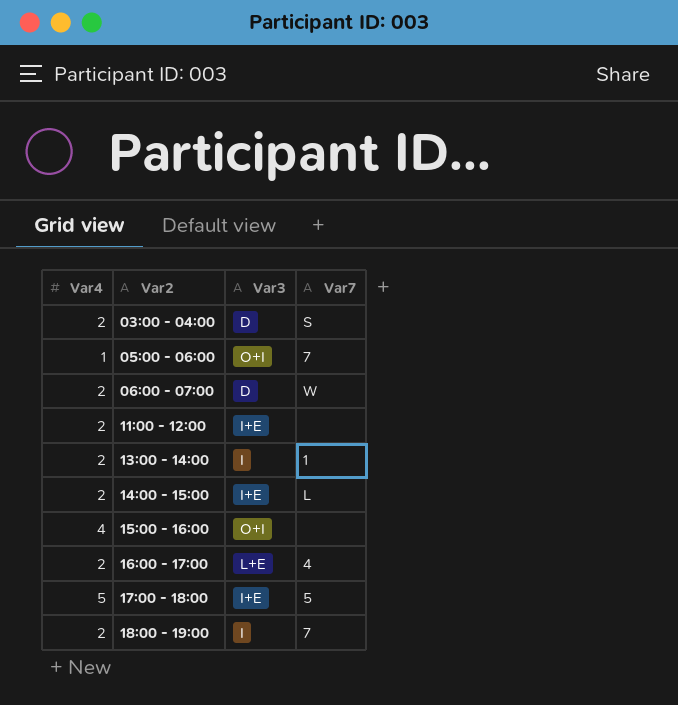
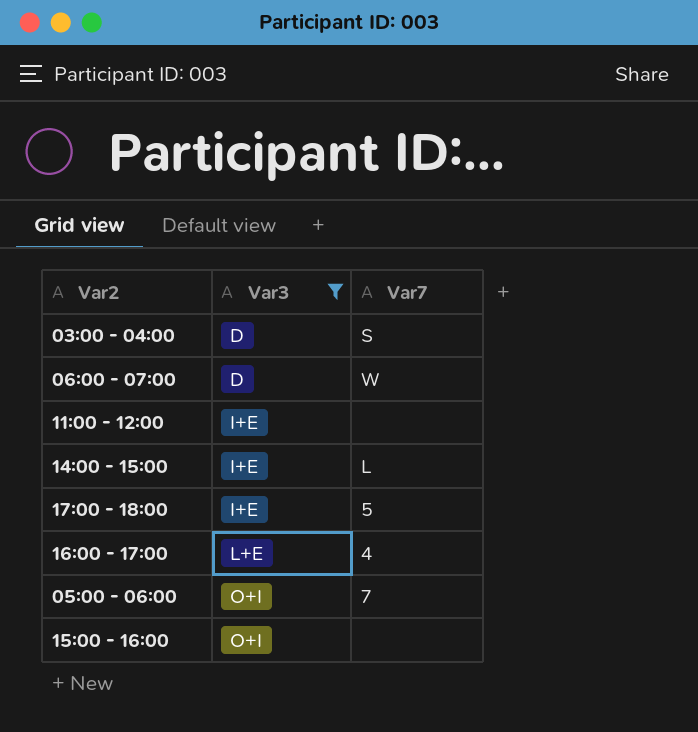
filter: none -> Var3 != I
row order: Var2 ascending -> Var3 ascending
column Var4 | position: 1 -> none

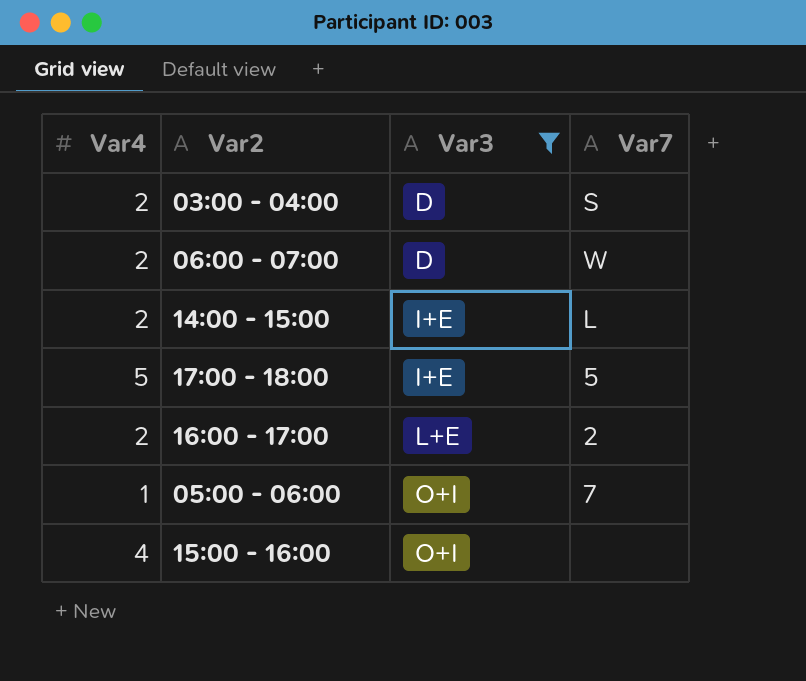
column Var4 | position: none -> 1
row 11:00 - 12:00: I+E | none -> none
16:00 - 17:00 | Var7: 4 -> 2

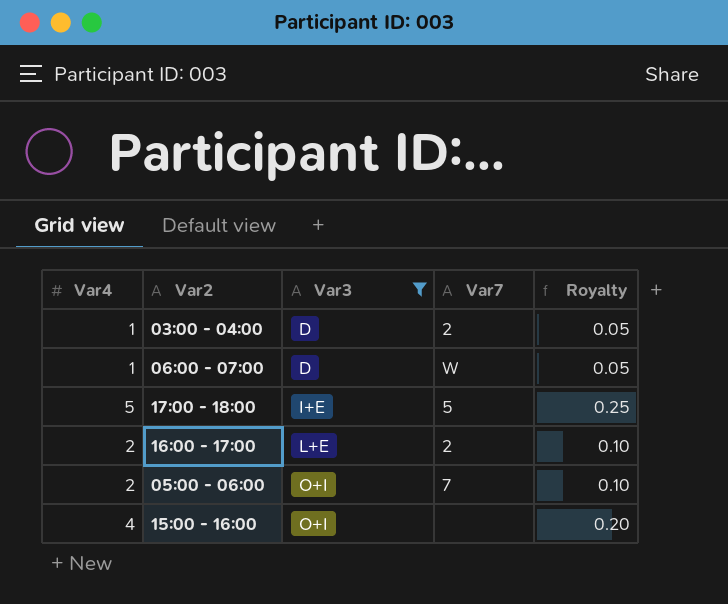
column Royalty | formula: none -> [Var4] * 0.05
row 14:00 - 15:00: 2 | I+E | L -> none
03:00 - 04:00 | Var4: 2 -> 1
03:00 - 04:00 | Var7: S -> 2
06:00 - 07:00 | Var4: 2 -> 1
05:00 - 06:00 | Var4: 1 -> 2

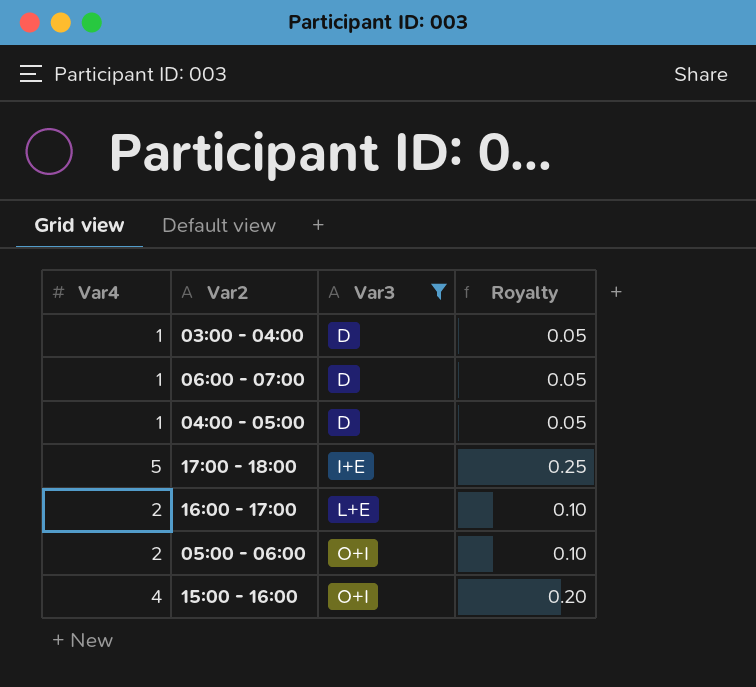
column Var7 | position: 4 -> none
row 04:00 - 05:00: none -> 1 | D | 0.05

